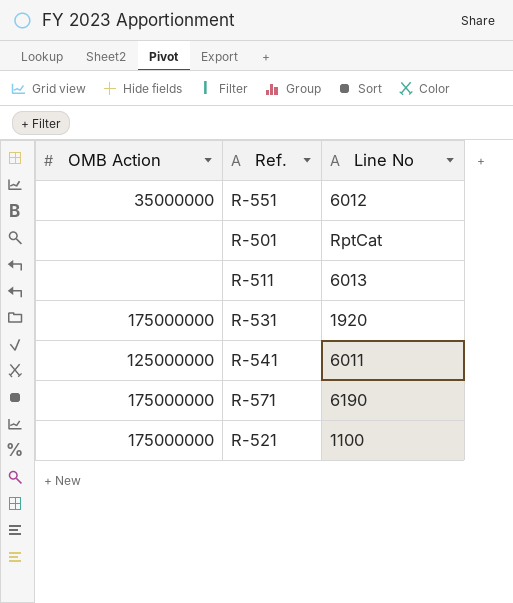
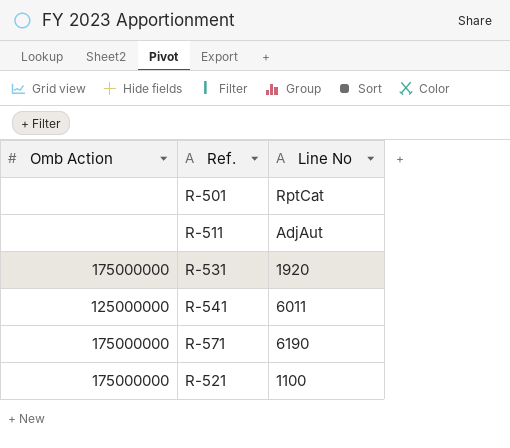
column name: OMB Action -> Omb Action
row R-551: 35000000 | 6012 -> none
R-511 | Line No: 6013 -> AdjAut

